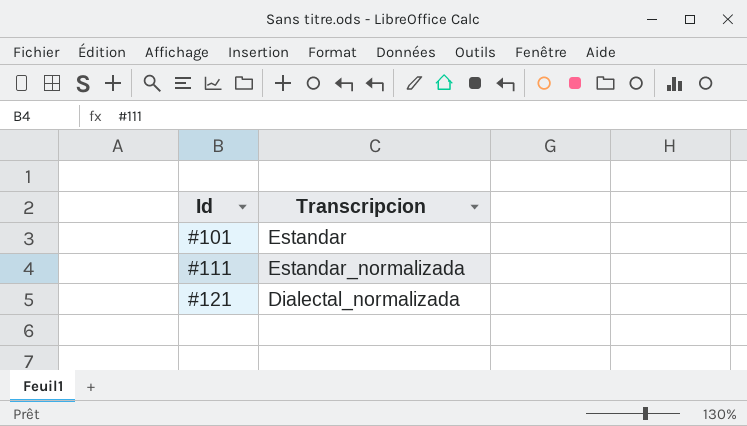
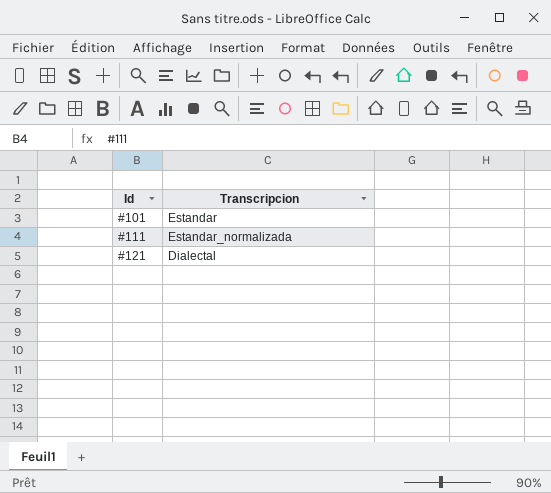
#121 | Transcripcion: Dialectal_normalizada -> Dialectal

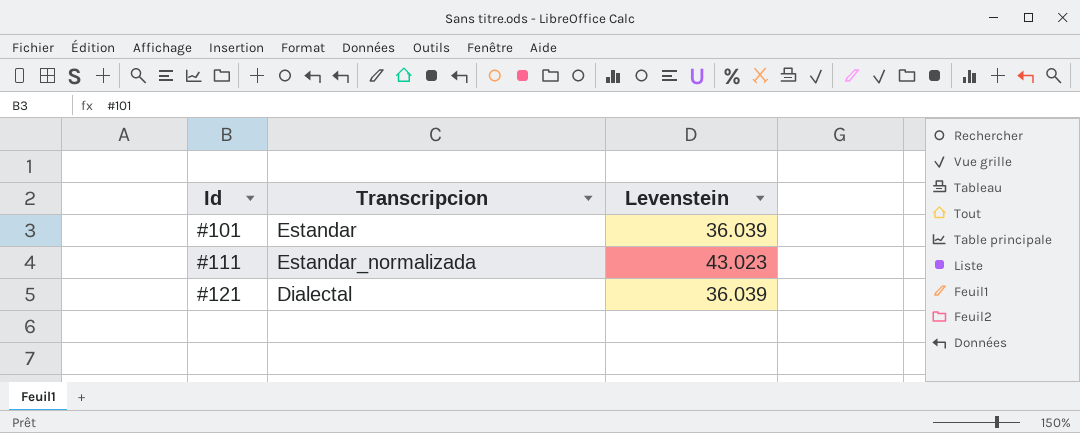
column Levenstein | position: none -> 3

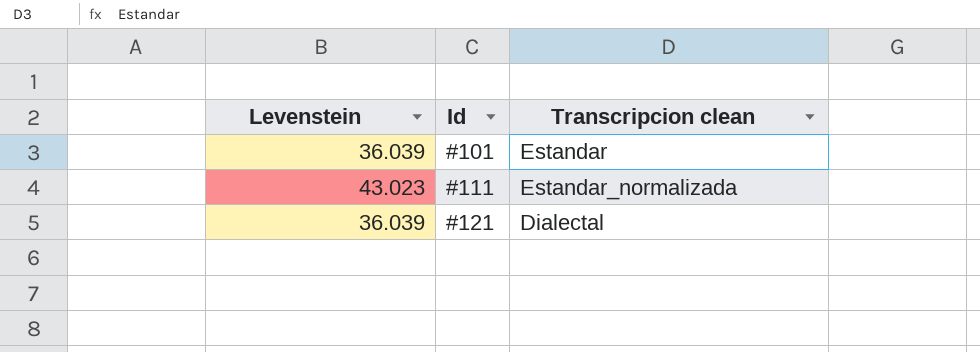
column Levenstein | position: 3 -> 1
column name: Transcripcion -> Transcripcion clean

